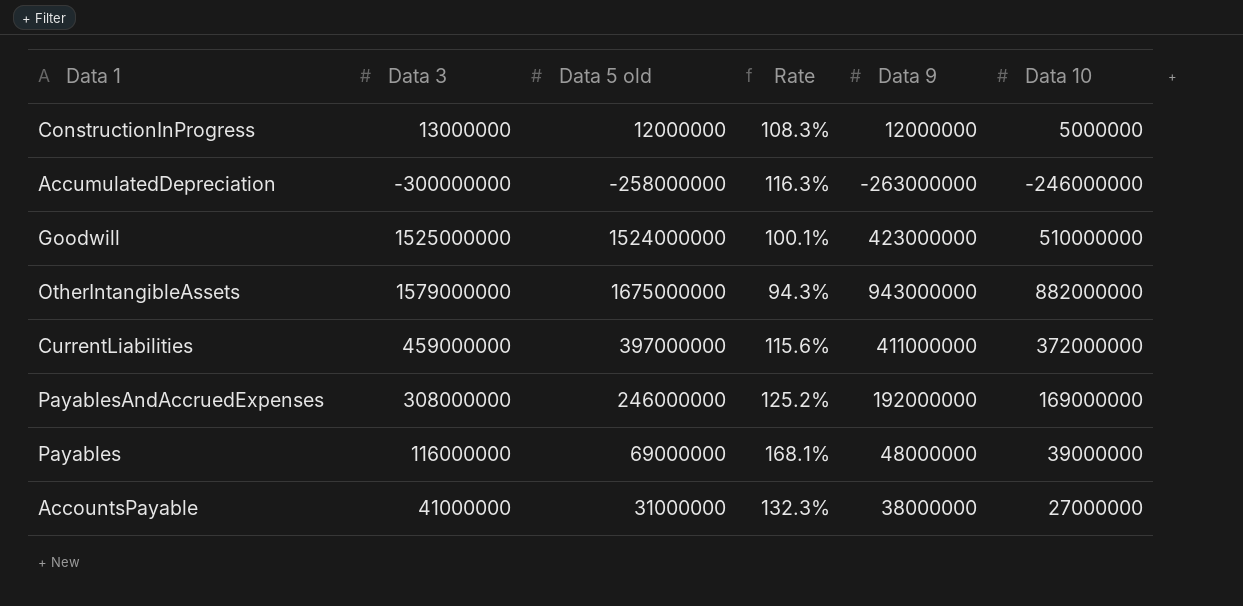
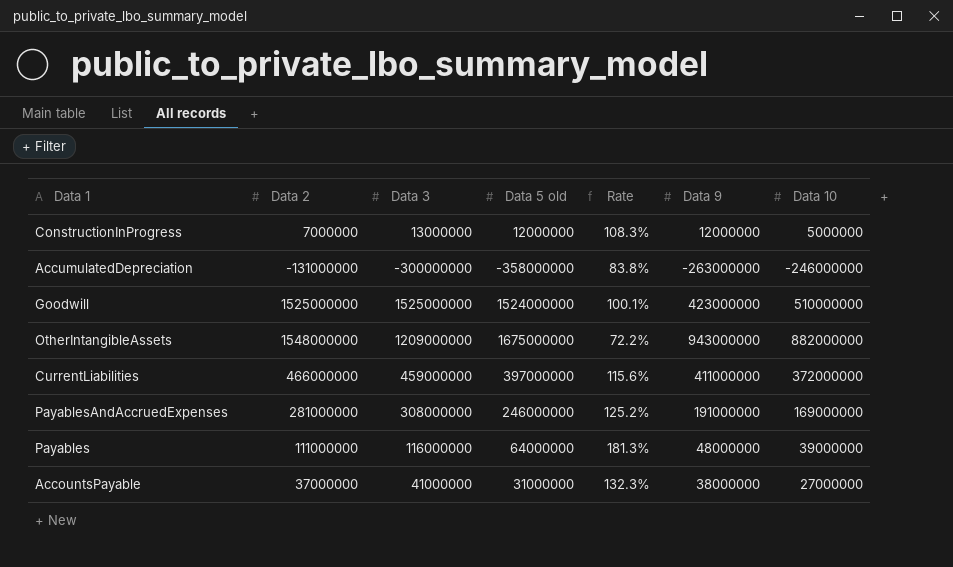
column Data 2 | position: none -> 2
AccumulatedDepreciation | Data 5 old: -258000000 -> -358000000
AccumulatedDepreciation | Rate: 116.3% -> 83.8%
OtherIntangibleAssets | Data 3: 1579000000 -> 1209000000
OtherIntangibleAssets | Rate: 94.3% -> 72.2%
PayablesAndAccruedExpenses | Data 9: 192000000 -> 191000000
Payables | Data 5 old: 69000000 -> 64000000
Payables | Rate: 168.1% -> 181.3%

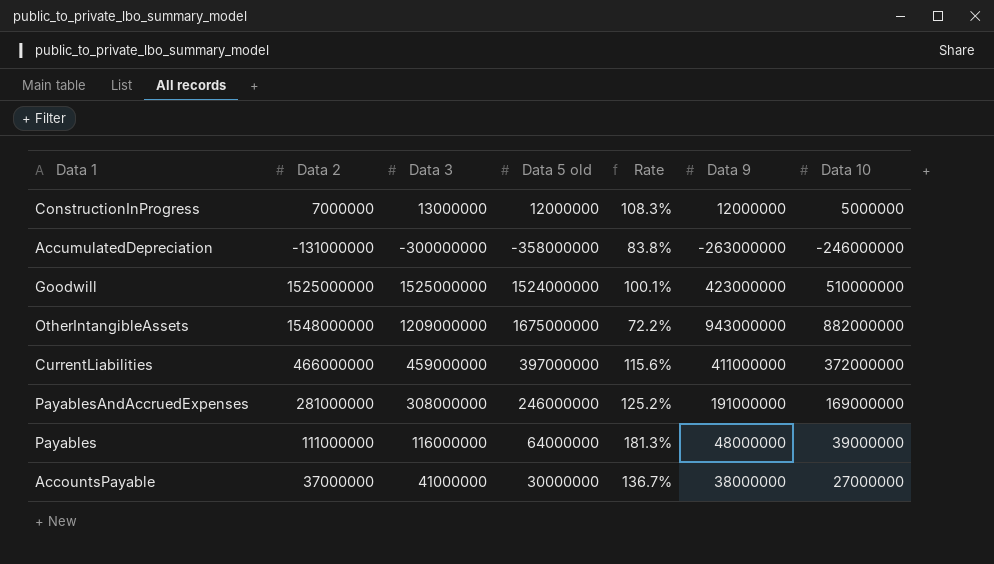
AccountsPayable | Data 5 old: 31000000 -> 30000000
AccountsPayable | Rate: 132.3% -> 136.7%

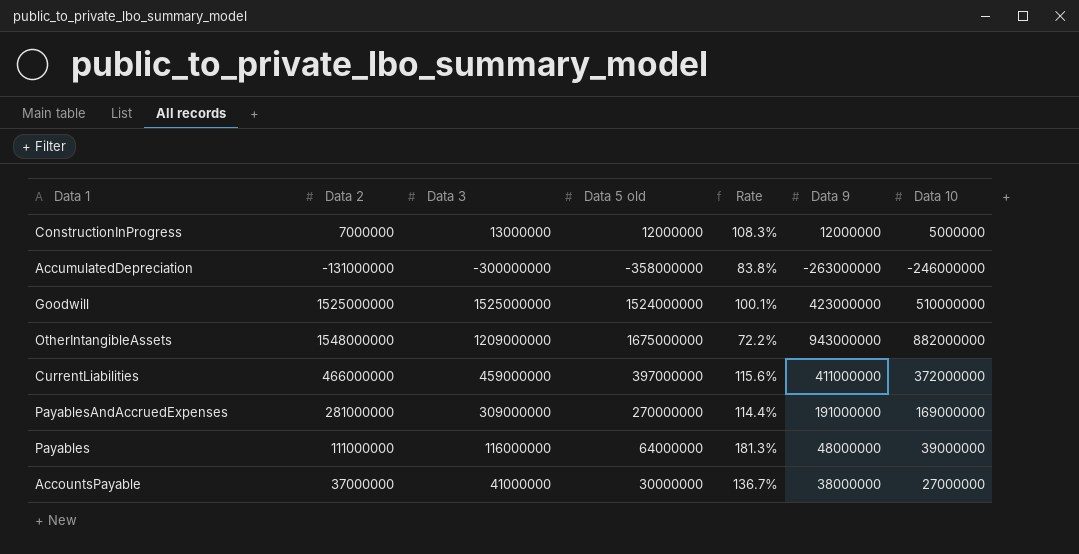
PayablesAndAccruedExpenses | Data 3: 308000000 -> 309000000
PayablesAndAccruedExpenses | Data 5 old: 246000000 -> 270000000
PayablesAndAccruedExpenses | Rate: 125.2% -> 114.4%

